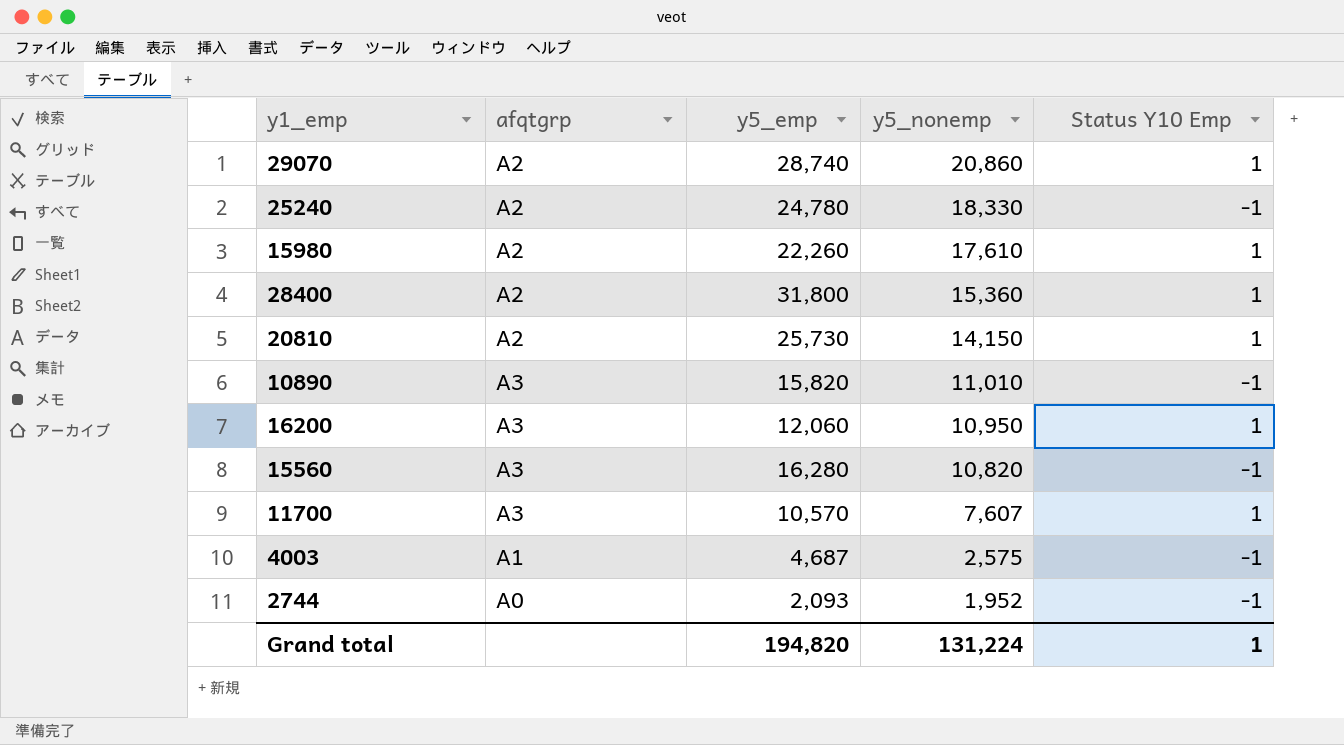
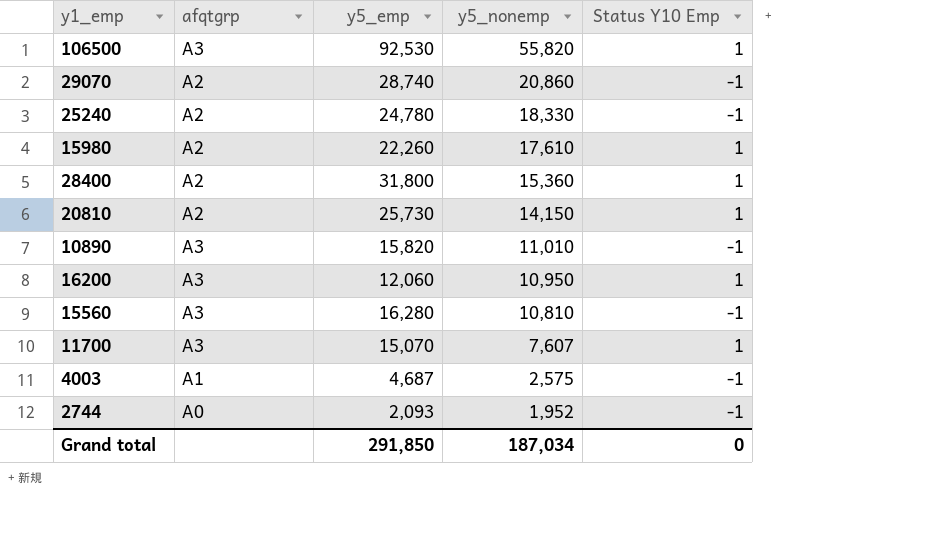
row 106500: none -> A3 | 92,530 | 55,820 | 1
29070 | Status Y10 Emp: 1 -> -1
15560 | y5_nonemp: 10,820 -> 10,810
11700 | y5_emp: 10,570 -> 15,070
Grand total | y5_emp: 194,820 -> 291,850
Grand total | y5_nonemp: 131,224 -> 187,034
Grand total | Status Y10 Emp: 1 -> 0

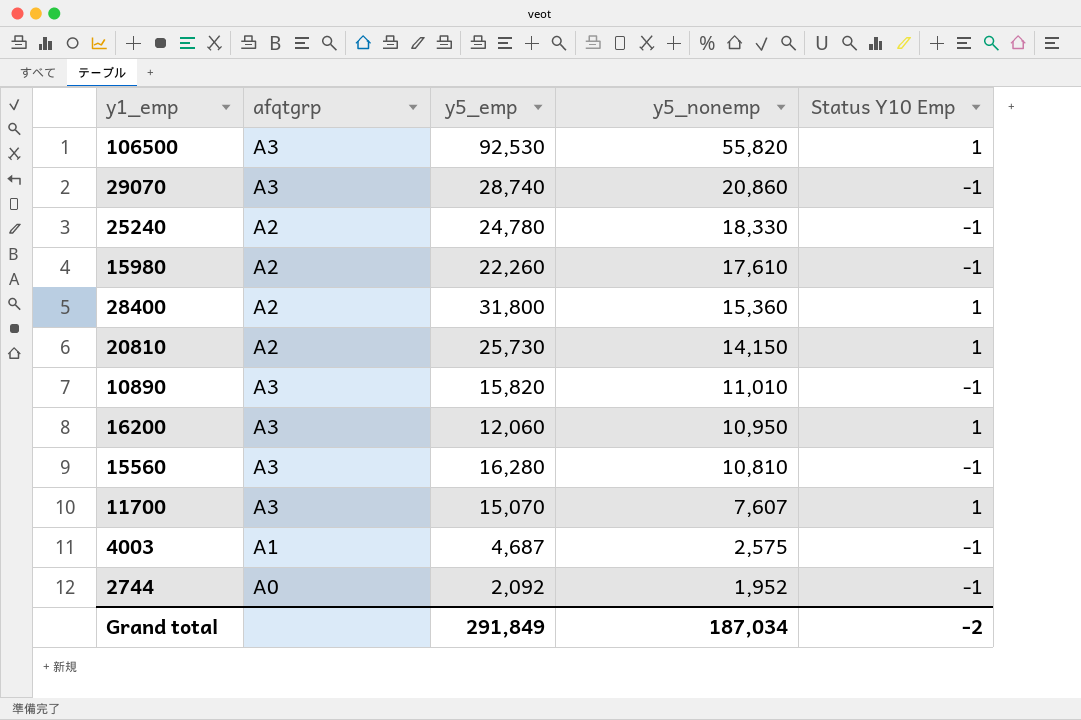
29070 | afqtgrp: A2 -> A3
15980 | Status Y10 Emp: 1 -> -1
2744 | y5_emp: 2,093 -> 2,092
Grand total | y5_emp: 291,850 -> 291,849
Grand total | Status Y10 Emp: 0 -> -2

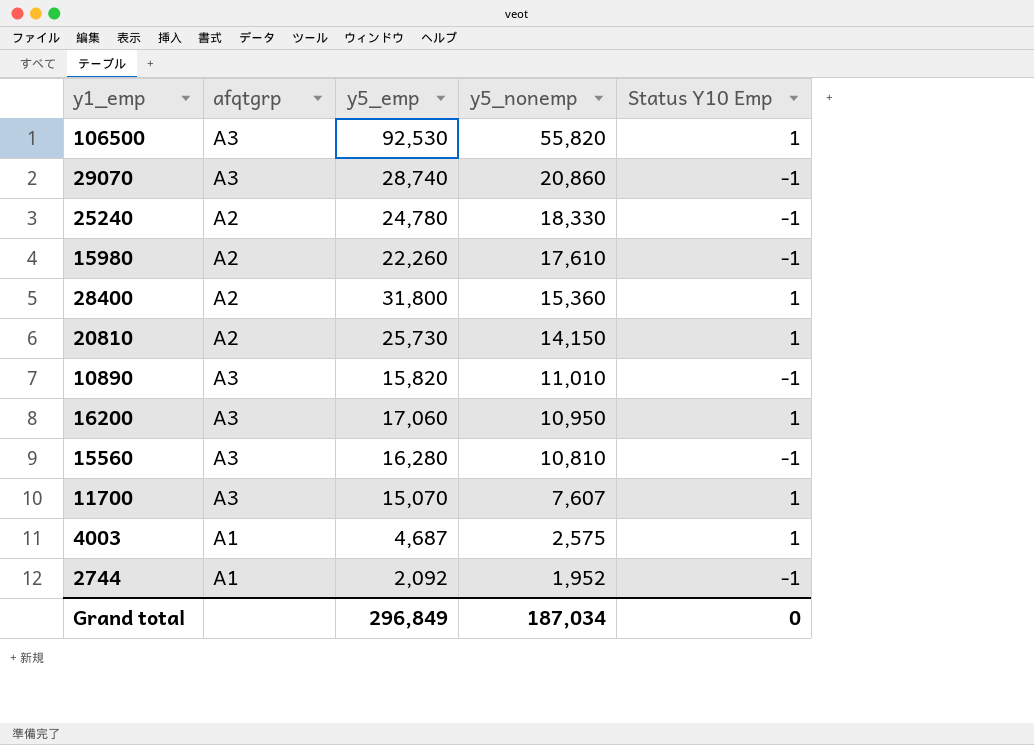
16200 | y5_emp: 12,060 -> 17,060
4003 | Status Y10 Emp: -1 -> 1
2744 | afqtgrp: A0 -> A1
Grand total | y5_emp: 291,849 -> 296,849
Grand total | Status Y10 Emp: -2 -> 0

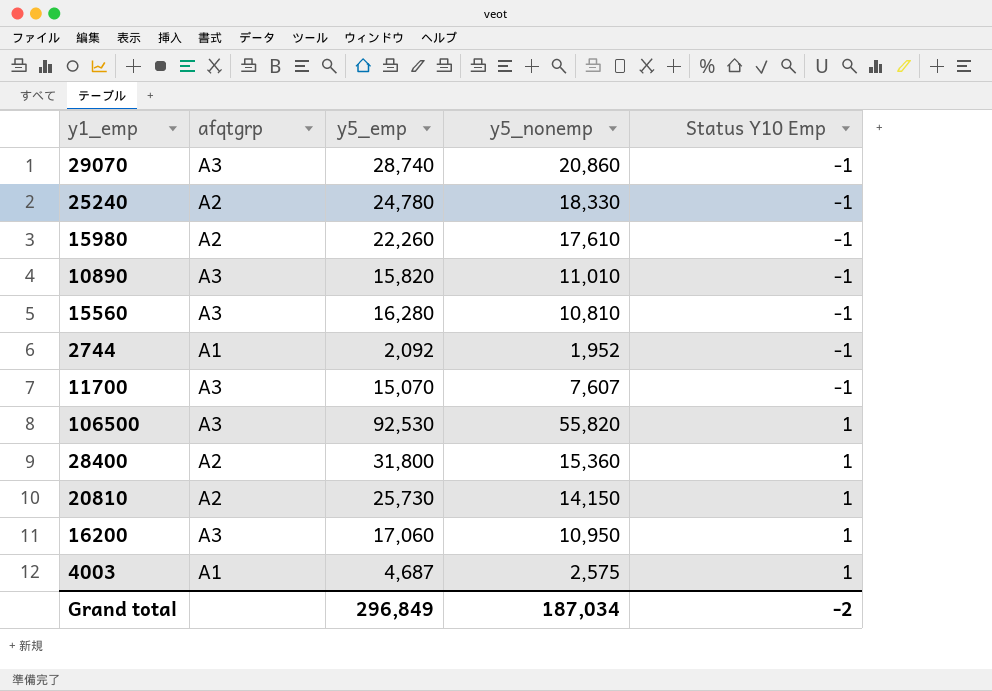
row order: y5_nonemp descending -> Status Y10 Emp ascending
11700 | Status Y10 Emp: 1 -> -1
Grand total | Status Y10 Emp: 0 -> -2

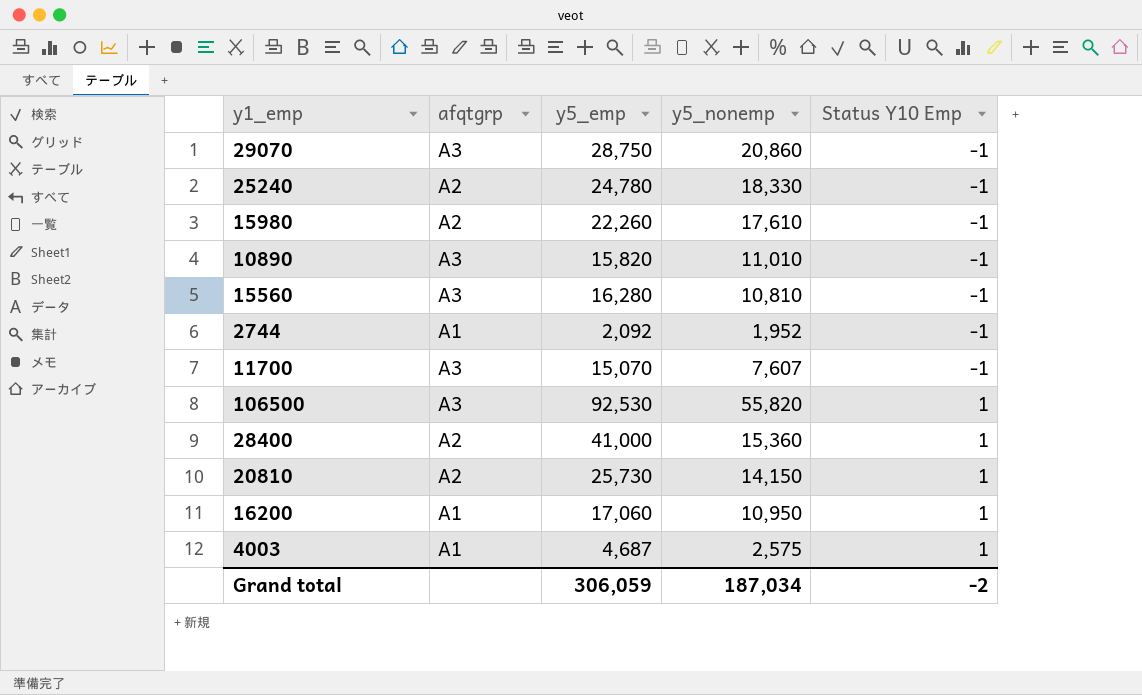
29070 | y5_emp: 28,740 -> 28,750
28400 | y5_emp: 31,800 -> 41,000
16200 | afqtgrp: A3 -> A1
Grand total | y5_emp: 296,849 -> 306,059

